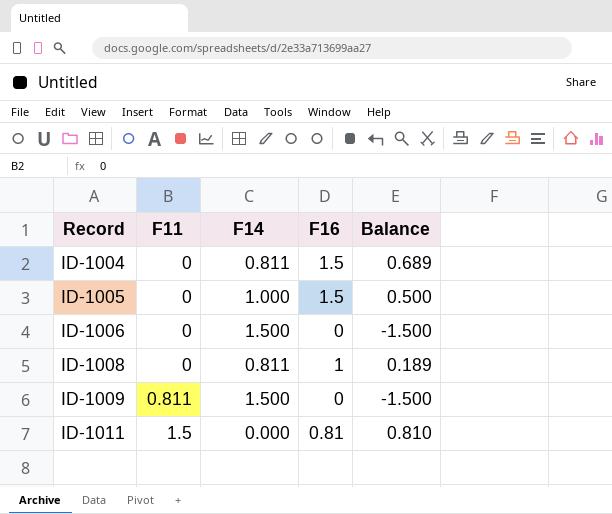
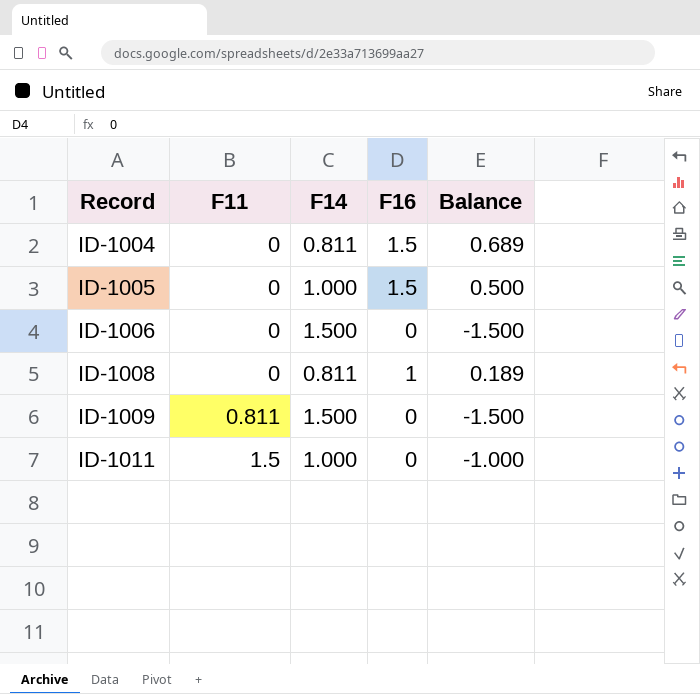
ID-1011 | F14: 0.000 -> 1.000
ID-1011 | F16: 0.81 -> 0
ID-1011 | Balance: 0.810 -> -1.000

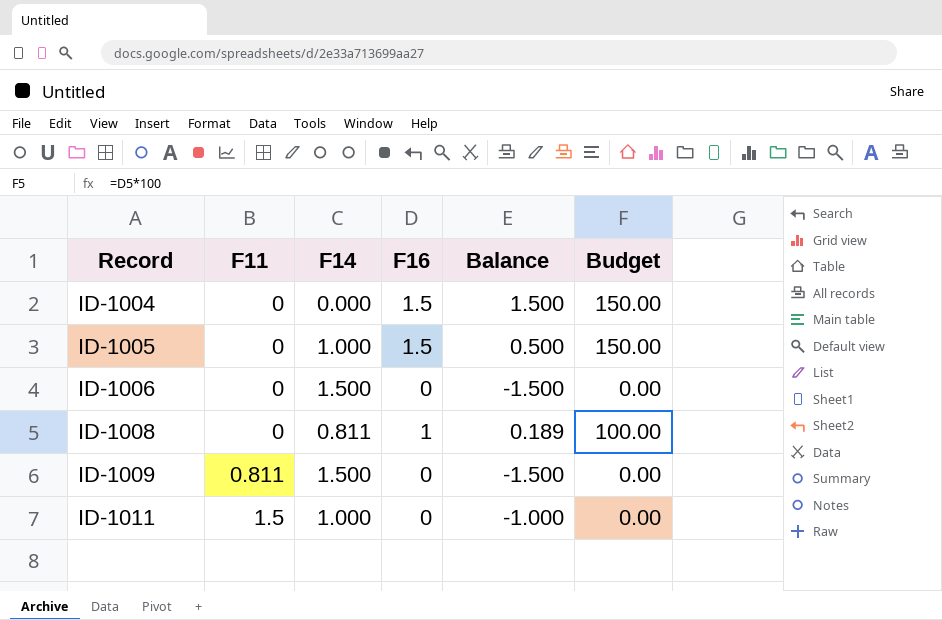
column Budget | formula: none -> [F16] * 100
ID-1004 | F14: 0.811 -> 0.000
ID-1004 | Balance: 0.689 -> 1.500

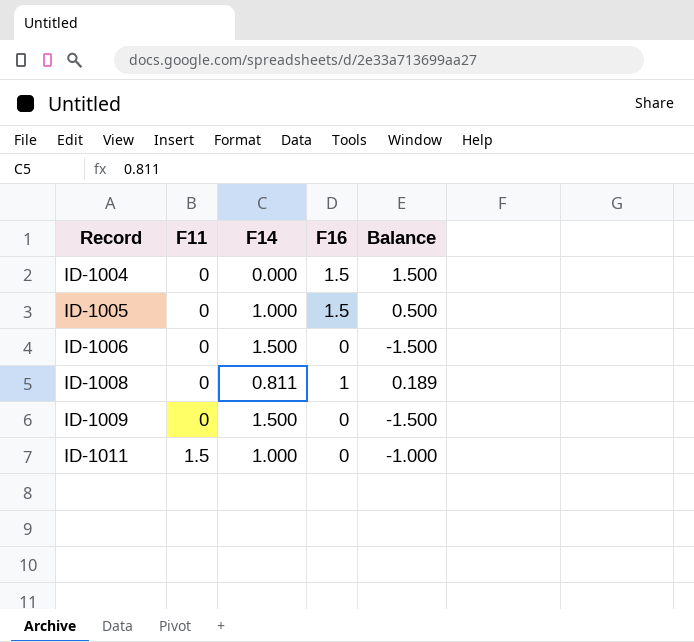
column Budget | formula: [F16] * 100 -> none
ID-1009 | F11: 0.811 -> 0

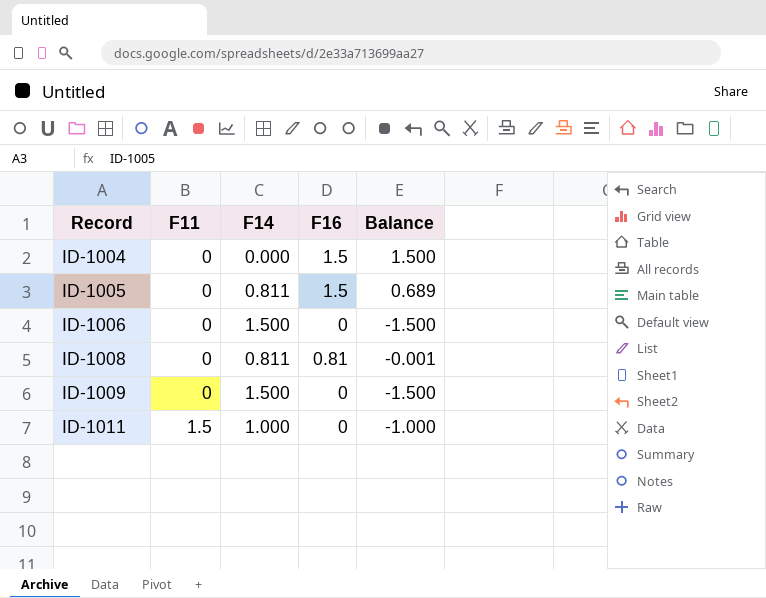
ID-1005 | F14: 1.000 -> 0.811
ID-1005 | Balance: 0.500 -> 0.689
ID-1008 | F16: 1 -> 0.81
ID-1008 | Balance: 0.189 -> -0.001

